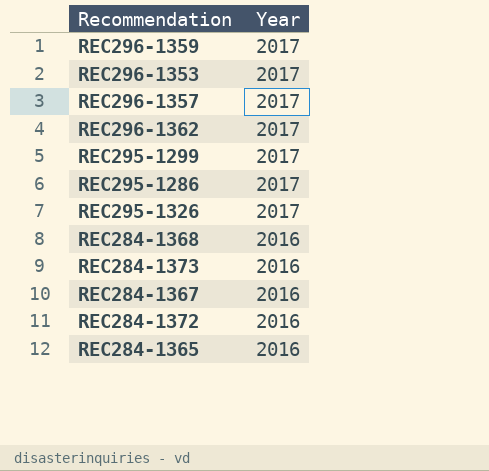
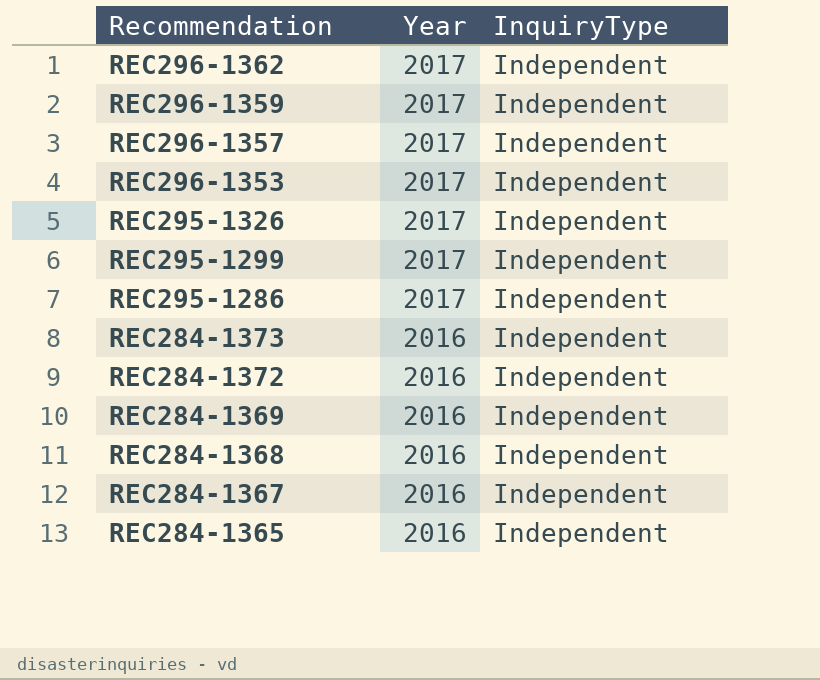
row order: Year descending -> Recommendation descending
column InquiryType | position: none -> 3
row REC284-1369: none -> 2016 | Independent

